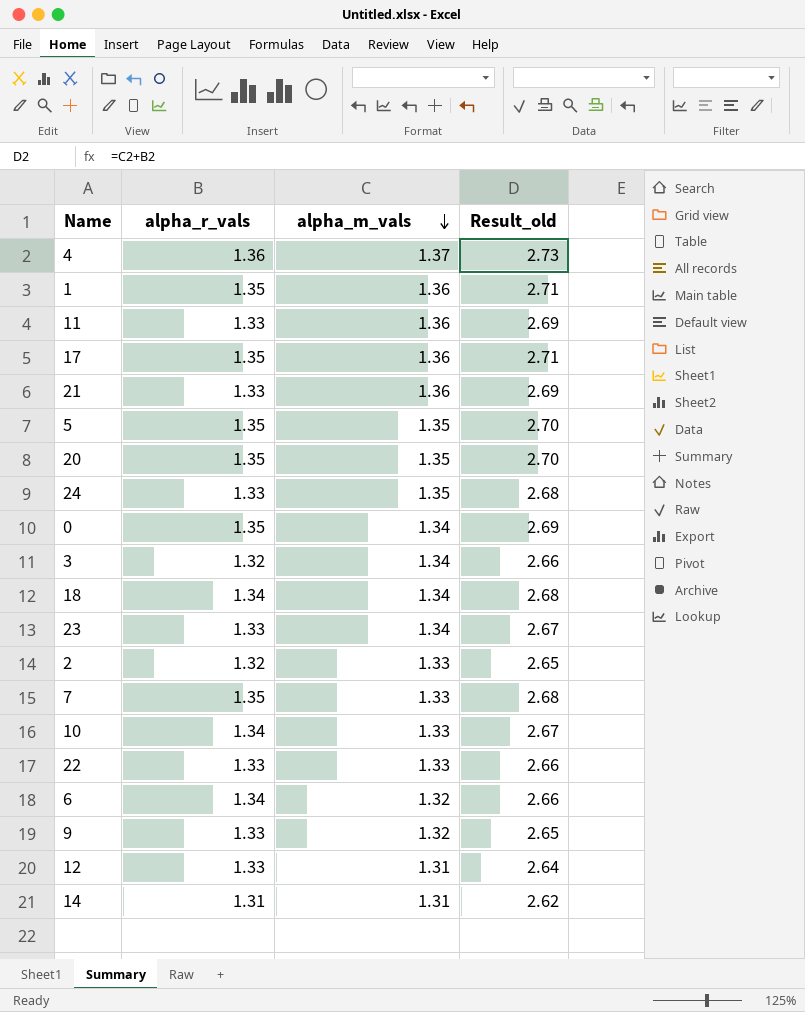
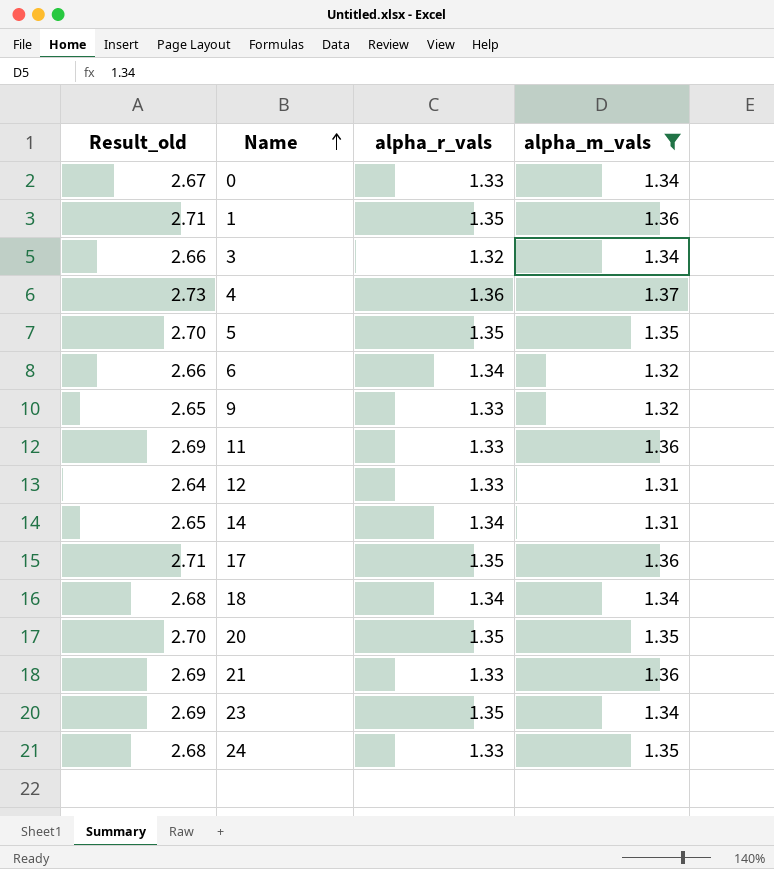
filter: none -> alpha_m_vals != 1.33
row order: alpha_m_vals descending -> Name ascending
column Result_old | position: 4 -> 1
0 | Result_old: 2.69 -> 2.67
0 | alpha_r_vals: 1.35 -> 1.33
14 | Result_old: 2.62 -> 2.65
14 | alpha_r_vals: 1.31 -> 1.34
23 | Result_old: 2.67 -> 2.69
23 | alpha_r_vals: 1.33 -> 1.35

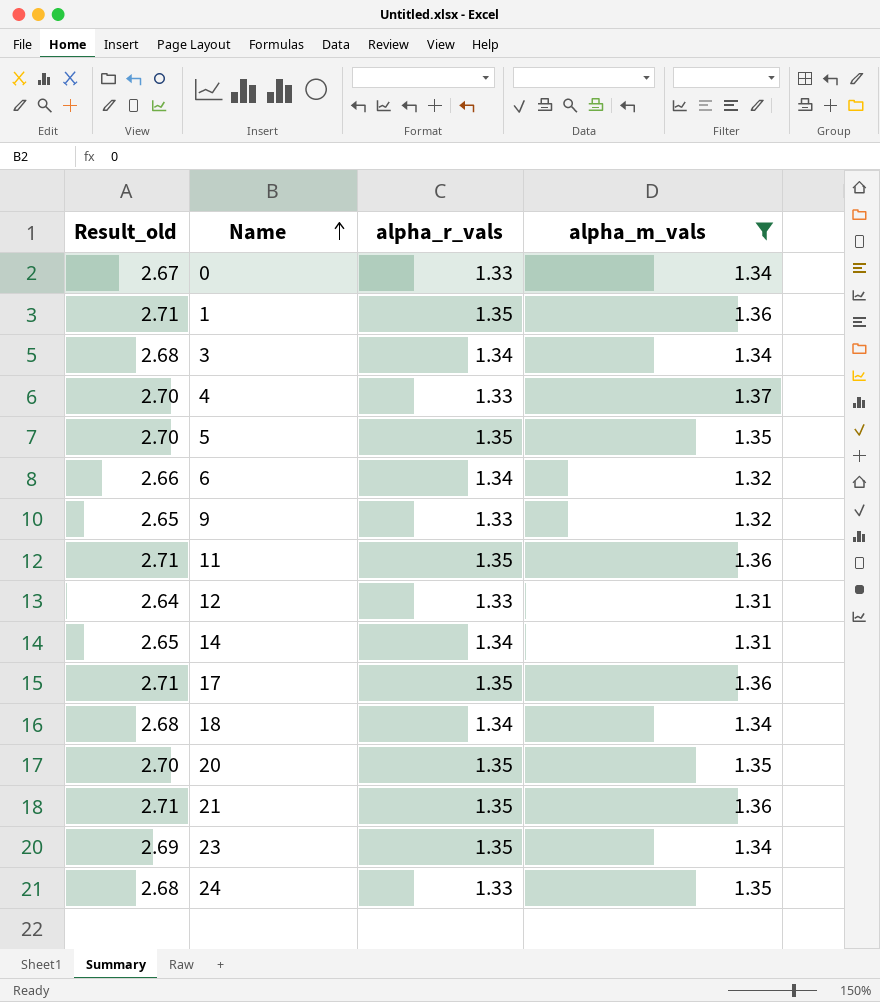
3 | Result_old: 2.66 -> 2.68
3 | alpha_r_vals: 1.32 -> 1.34
4 | Result_old: 2.73 -> 2.70
4 | alpha_r_vals: 1.36 -> 1.33
11 | Result_old: 2.69 -> 2.71
11 | alpha_r_vals: 1.33 -> 1.35
21 | Result_old: 2.69 -> 2.71
21 | alpha_r_vals: 1.33 -> 1.35

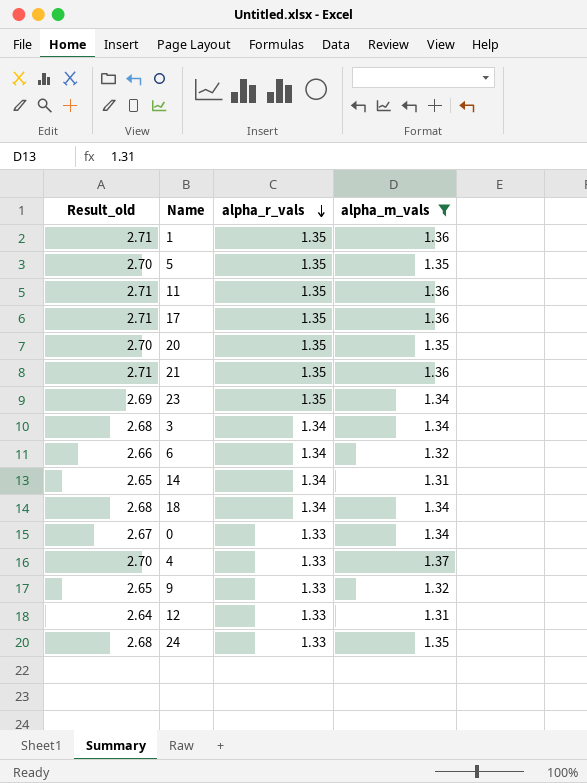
row order: Name ascending -> alpha_r_vals descending

